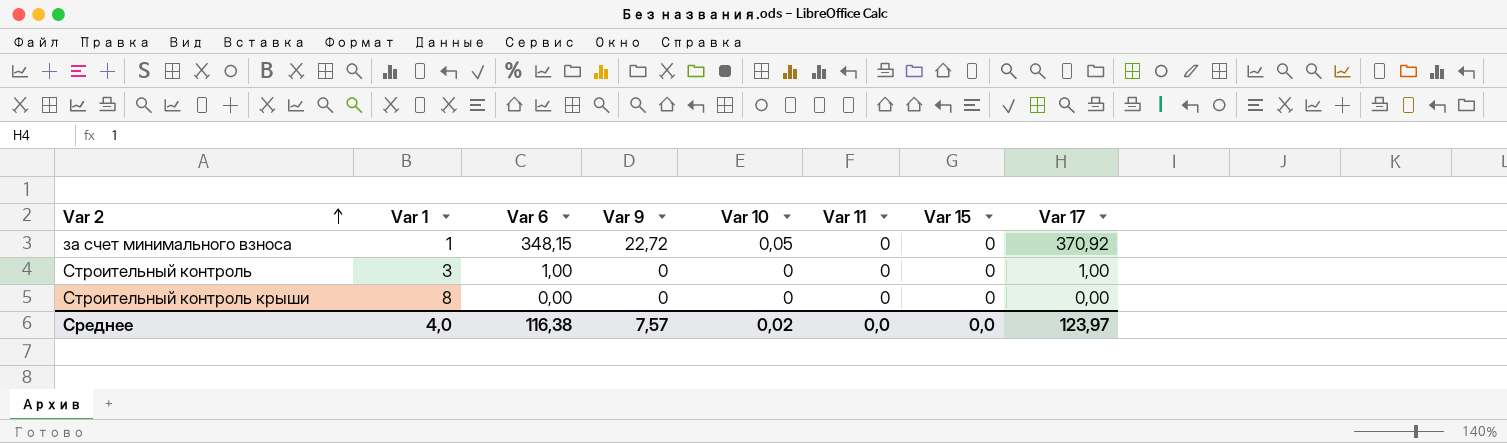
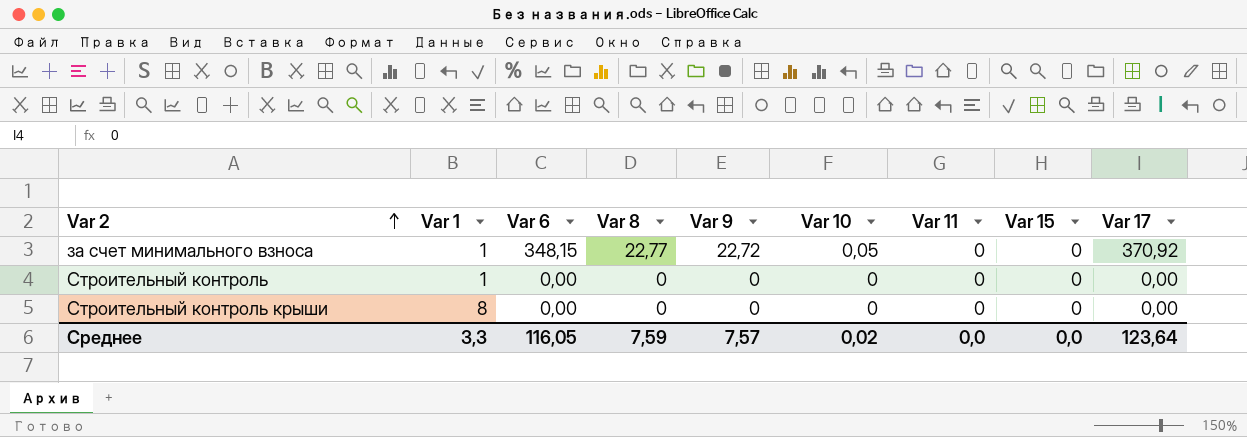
column Var 8 | position: none -> 4
Строительный контроль | Var 1: 3 -> 1
Строительный контроль | Var 6: 1,00 -> 0,00
Строительный контроль | Var 17: 1,00 -> 0,00
Среднее | Var 1: 4,0 -> 3,3
Среднее | Var 6: 116,38 -> 116,05
Среднее | Var 17: 123,97 -> 123,64

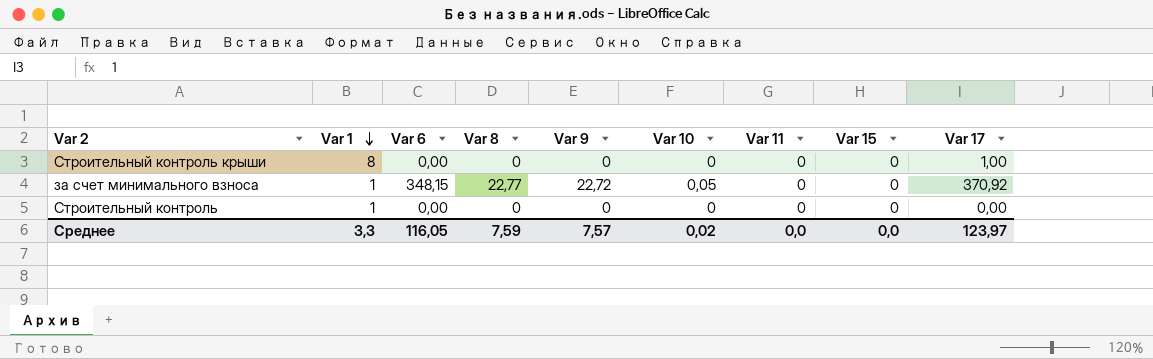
row order: Var 2 ascending -> Var 1 descending
Строительный контроль крыши | Var 17: 0,00 -> 1,00
Среднее | Var 17: 123,64 -> 123,97

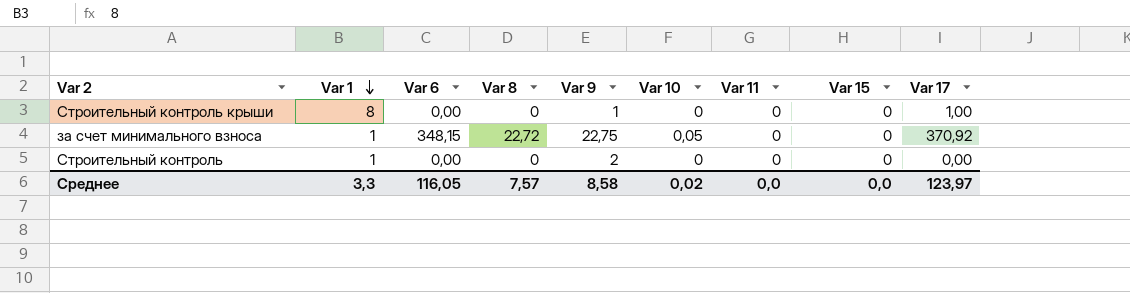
Строительный контроль крыши | Var 9: 0 -> 1
за счет минимального взноса | Var 8: 22,77 -> 22,72
за счет минимального взноса | Var 9: 22,72 -> 22,75
Строительный контроль | Var 9: 0 -> 2
Среднее | Var 8: 7,59 -> 7,57
Среднее | Var 9: 7,57 -> 8,58

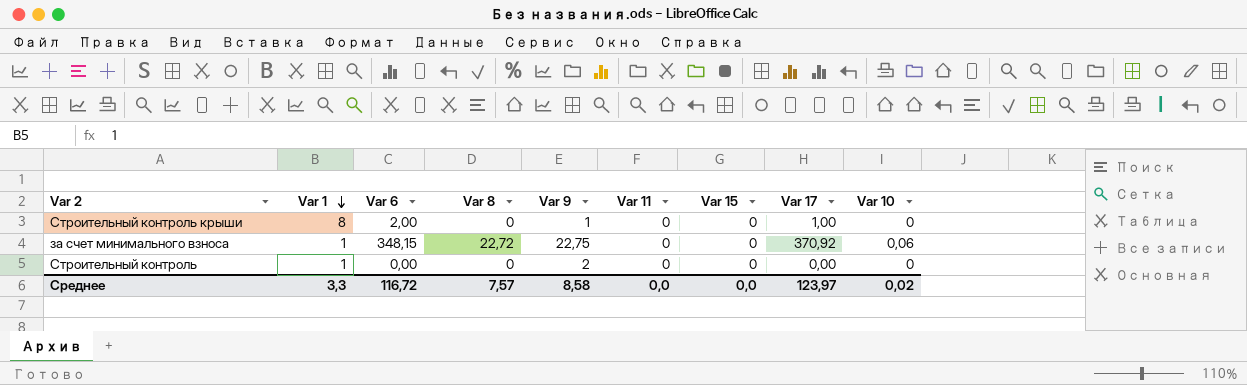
column Var 10 | position: 6 -> 9
Строительный контроль крыши | Var 6: 0,00 -> 2,00
за счет минимального взноса | Var 10: 0,05 -> 0,06
Среднее | Var 6: 116,05 -> 116,72

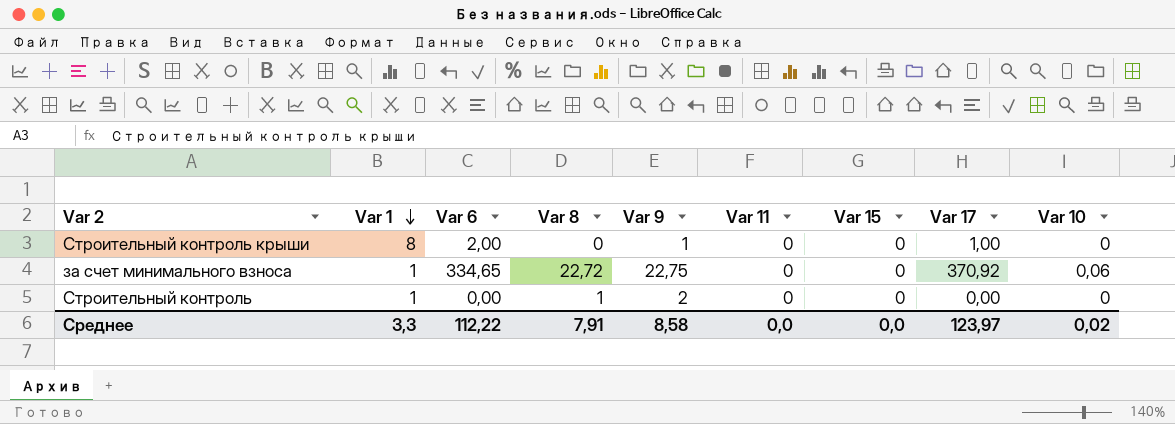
за счет минимального взноса | Var 6: 348,15 -> 334,65
Строительный контроль | Var 8: 0 -> 1
Среднее | Var 6: 116,72 -> 112,22
Среднее | Var 8: 7,57 -> 7,91

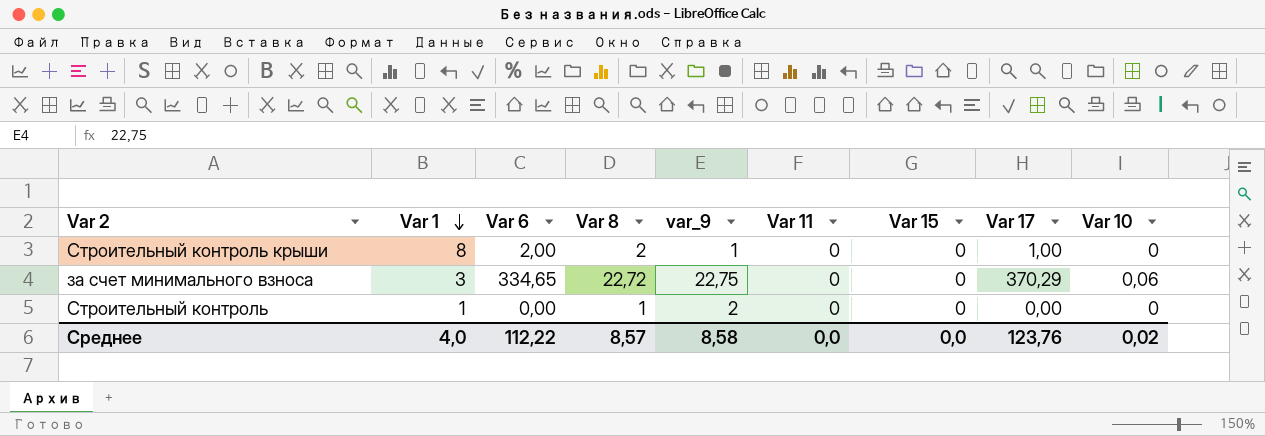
column name: Var 9 -> var_9
Строительный контроль крыши | Var 8: 0 -> 2
за счет минимального взноса | Var 1: 1 -> 3
за счет минимального взноса | Var 17: 370,92 -> 370,29
Среднее | Var 1: 3,3 -> 4,0
Среднее | Var 8: 7,91 -> 8,57
Среднее | Var 17: 123,97 -> 123,76

